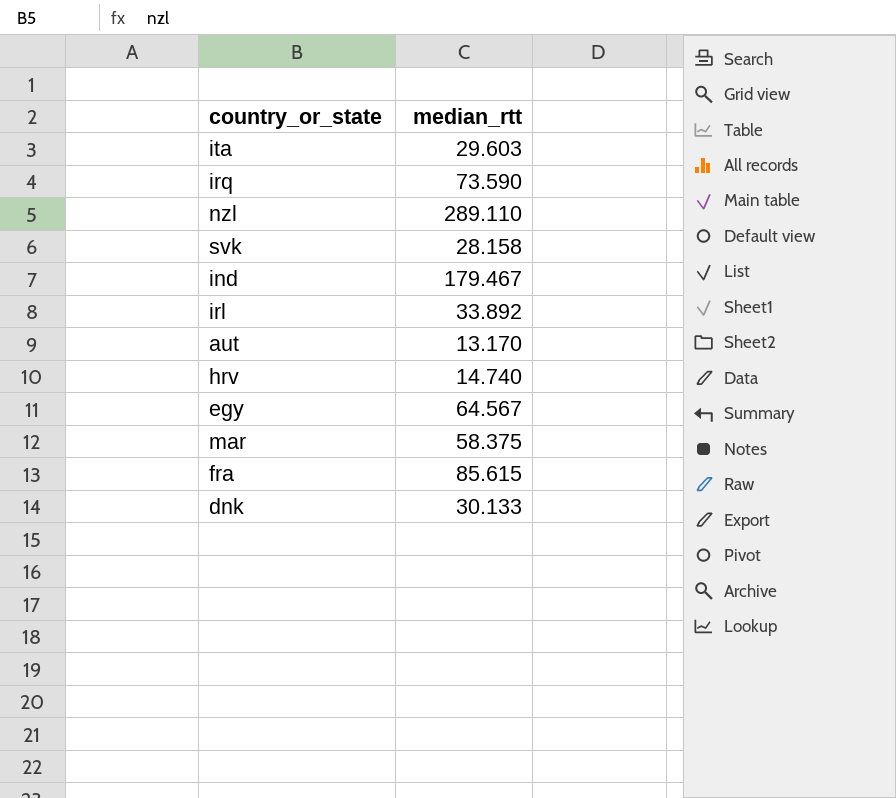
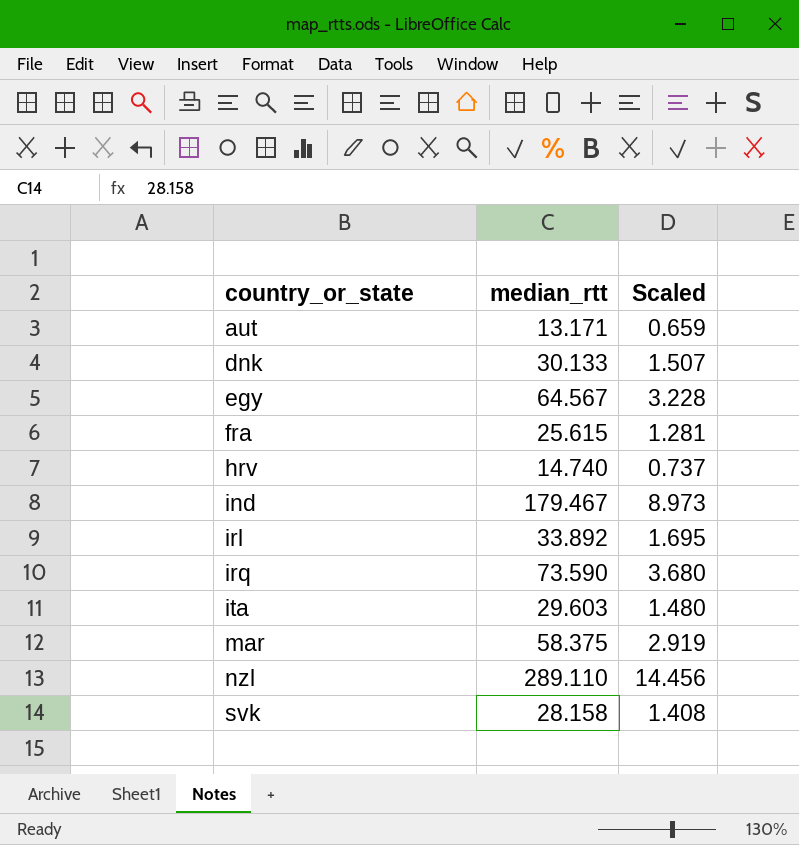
row order: none -> country_or_state ascending
column Scaled | formula: none -> [median_rtt] * 0.05
aut | median_rtt: 13.170 -> 13.171
fra | median_rtt: 85.615 -> 25.615

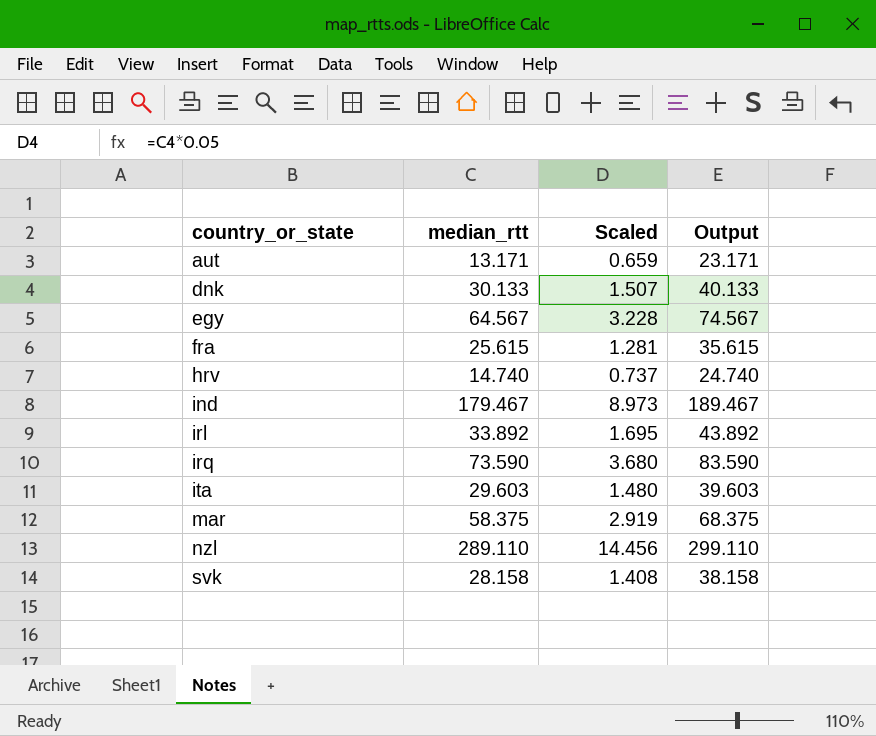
column Output | formula: none -> [median_rtt] + 10

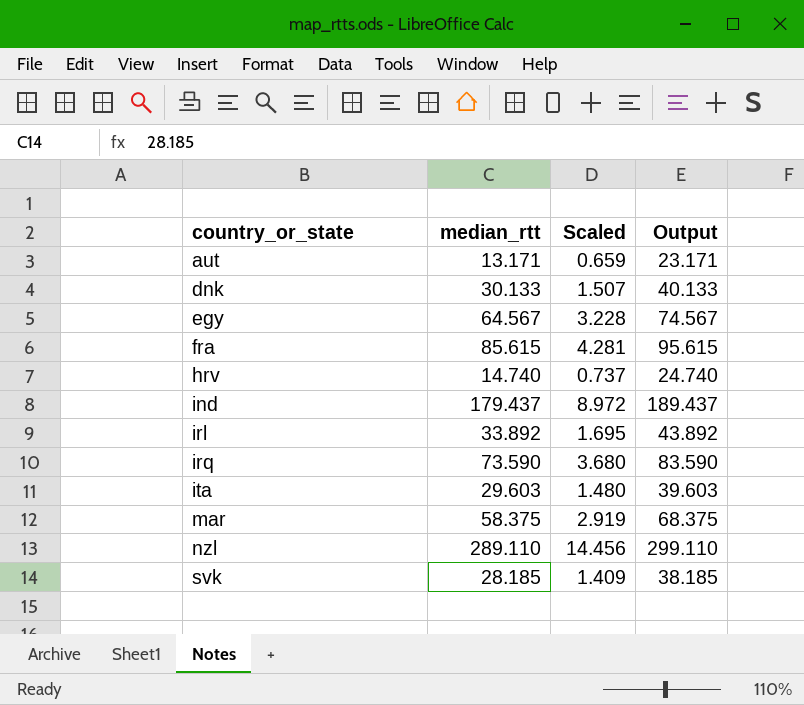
fra | median_rtt: 25.615 -> 85.615
fra | Scaled: 1.281 -> 4.281
fra | Output: 35.615 -> 95.615
ind | median_rtt: 179.467 -> 179.437
ind | Scaled: 8.973 -> 8.972
ind | Output: 189.467 -> 189.437
svk | median_rtt: 28.158 -> 28.185
svk | Scaled: 1.408 -> 1.409
svk | Output: 38.158 -> 38.185

